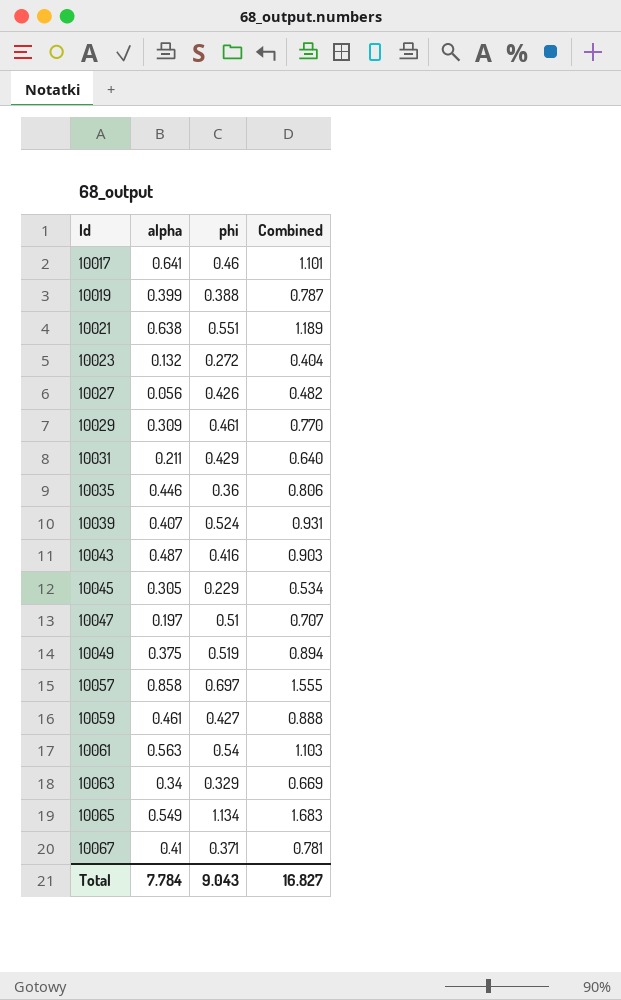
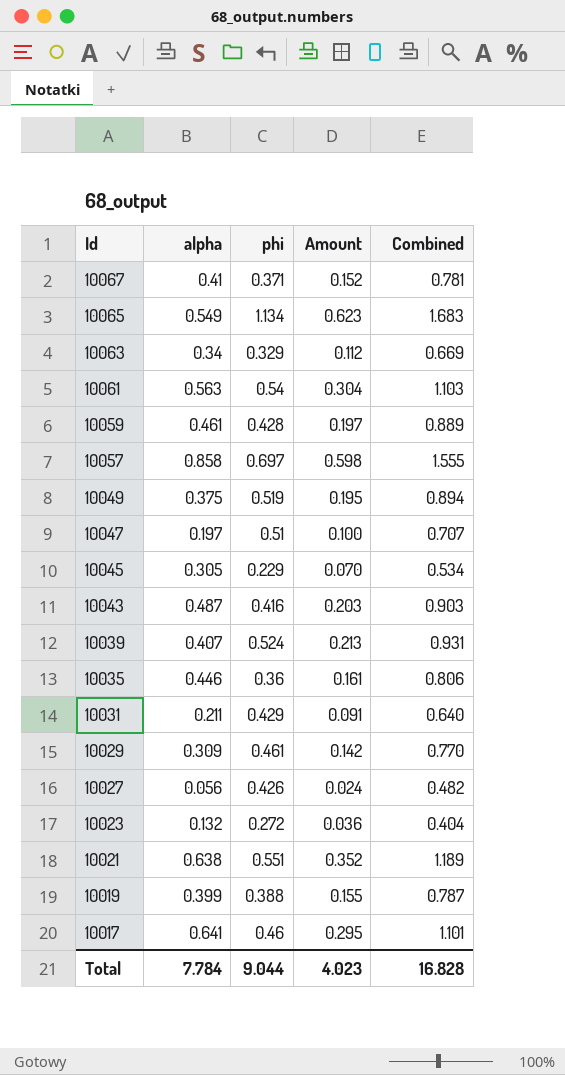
row order: Id ascending -> Id descending
column Amount | formula: none -> [alpha] * [phi]
10059 | phi: 0.427 -> 0.428
10059 | Combined: 0.888 -> 0.889
Total | phi: 9.043 -> 9.044
Total | Combined: 16.827 -> 16.828

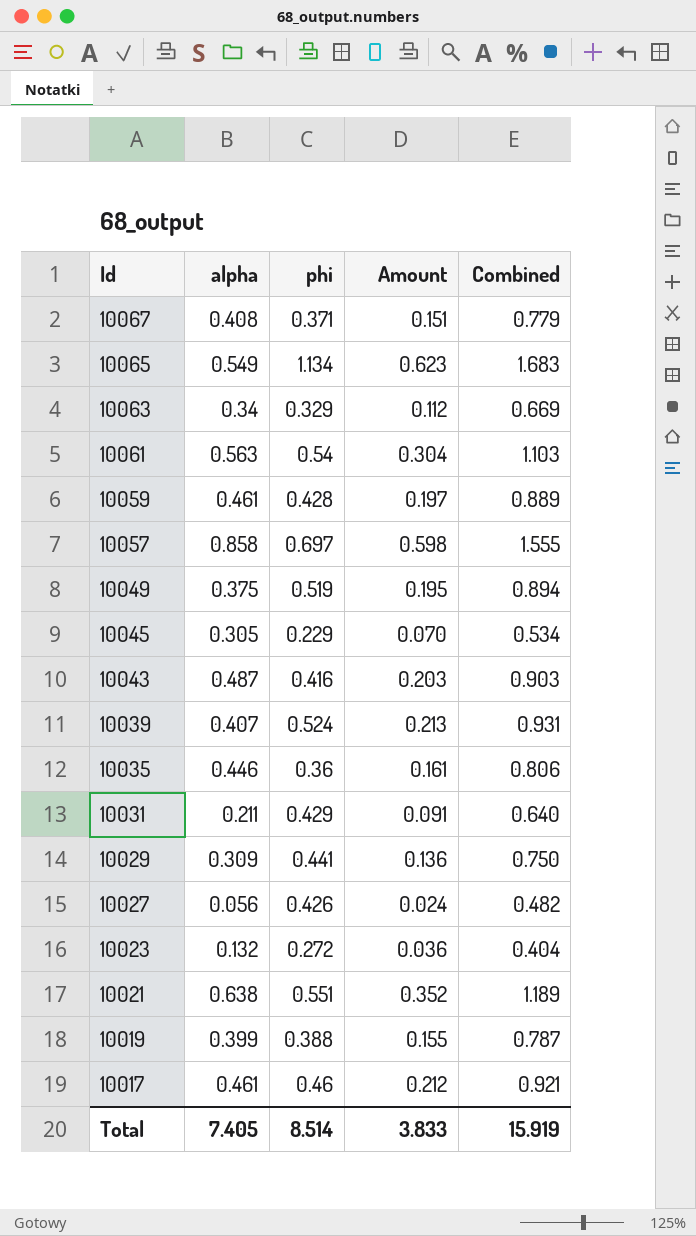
row 10047: 0.197 | 0.51 | 0.100 | 0.707 -> none
10067 | alpha: 0.41 -> 0.408
10067 | Amount: 0.152 -> 0.151
10067 | Combined: 0.781 -> 0.779
10029 | phi: 0.461 -> 0.441
10029 | Amount: 0.142 -> 0.136
10029 | Combined: 0.770 -> 0.750
10017 | alpha: 0.641 -> 0.461
10017 | Amount: 0.295 -> 0.212
10017 | Combined: 1.101 -> 0.921
Total | alpha: 7.784 -> 7.405
Total | phi: 9.044 -> 8.514
Total | Amount: 4.023 -> 3.833
Total | Combined: 16.828 -> 15.919

